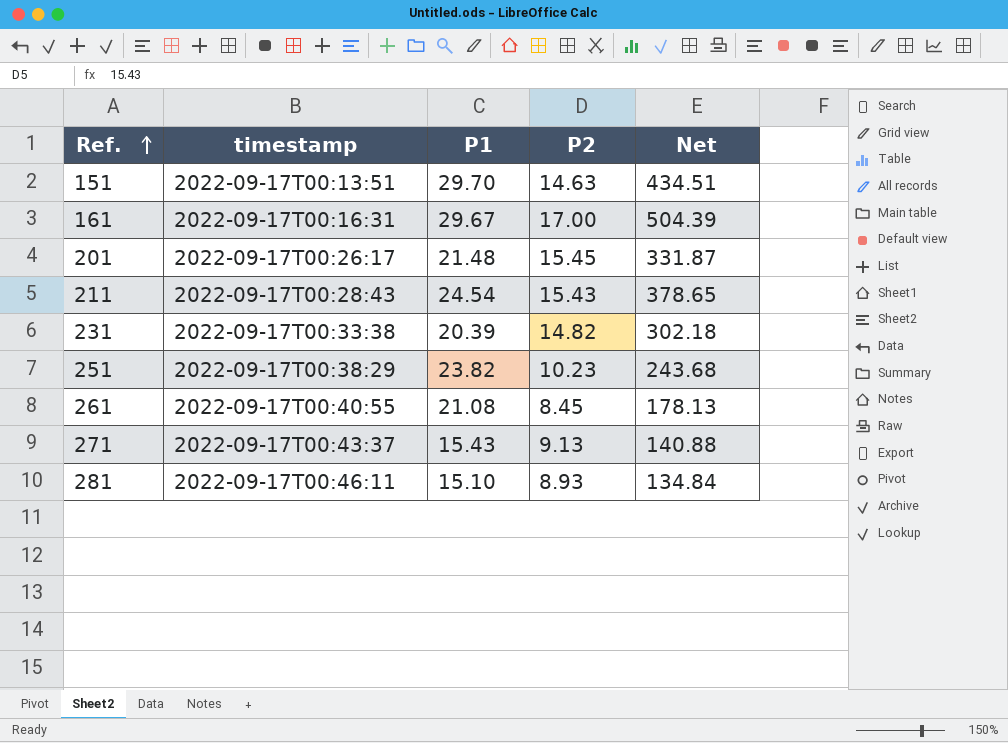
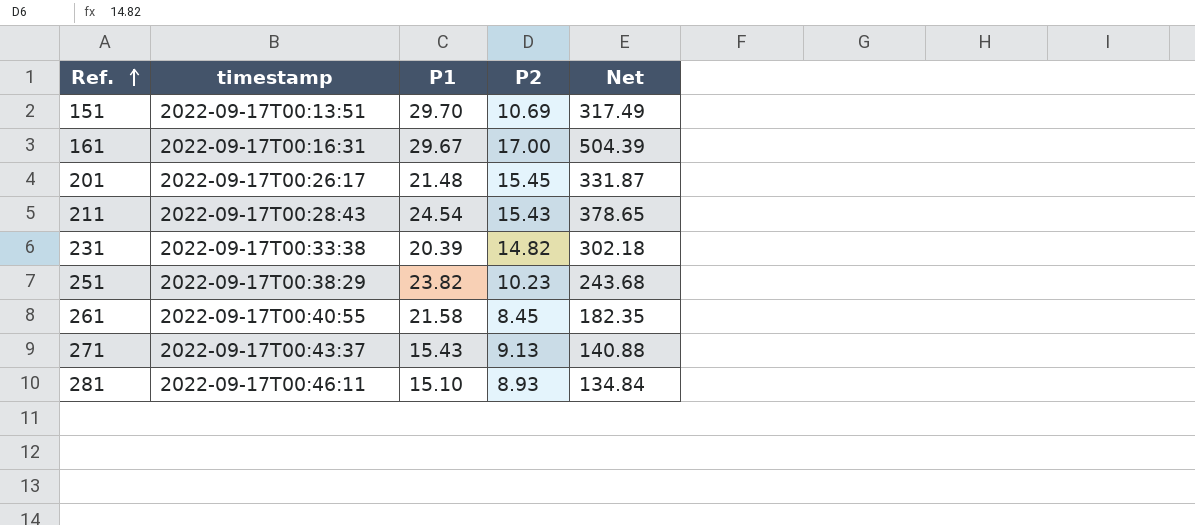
151 | P2: 14.63 -> 10.69
151 | Net: 434.51 -> 317.49
261 | P1: 21.08 -> 21.58
261 | Net: 178.13 -> 182.35

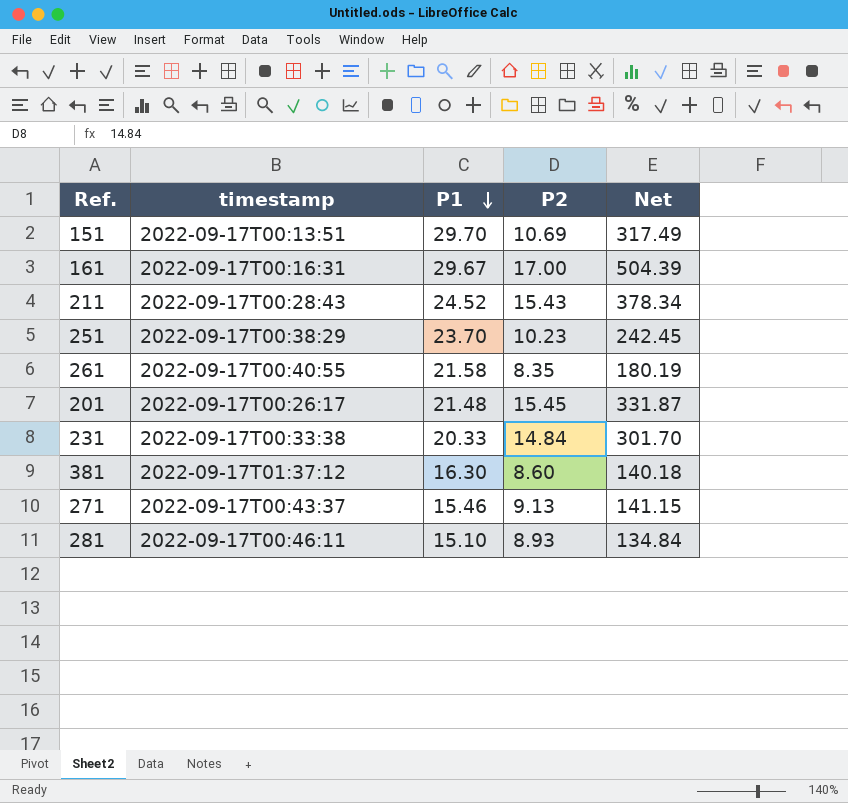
row order: Ref. ascending -> P1 descending
211 | P1: 24.54 -> 24.52
211 | Net: 378.65 -> 378.34
251 | P1: 23.82 -> 23.70
251 | Net: 243.68 -> 242.45
261 | P2: 8.45 -> 8.35
261 | Net: 182.35 -> 180.19
231 | P1: 20.39 -> 20.33
231 | P2: 14.82 -> 14.84
231 | Net: 302.18 -> 301.70
row 381: none -> 2022-09-17T01:37:12 | 16.30 | 8.60 | 140.18
271 | P1: 15.43 -> 15.46
271 | Net: 140.88 -> 141.15

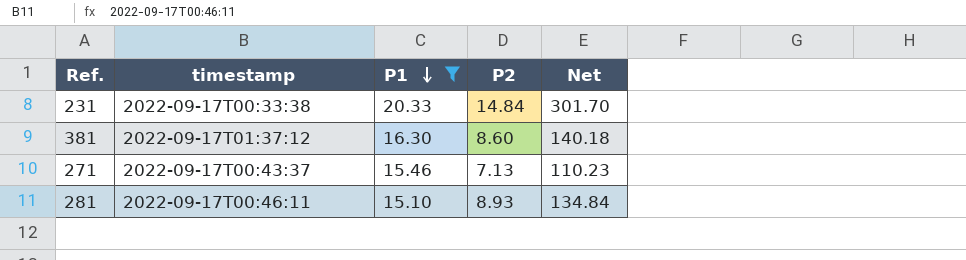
filter: none -> P1 <= 20.33
271 | P2: 9.13 -> 7.13
271 | Net: 141.15 -> 110.23

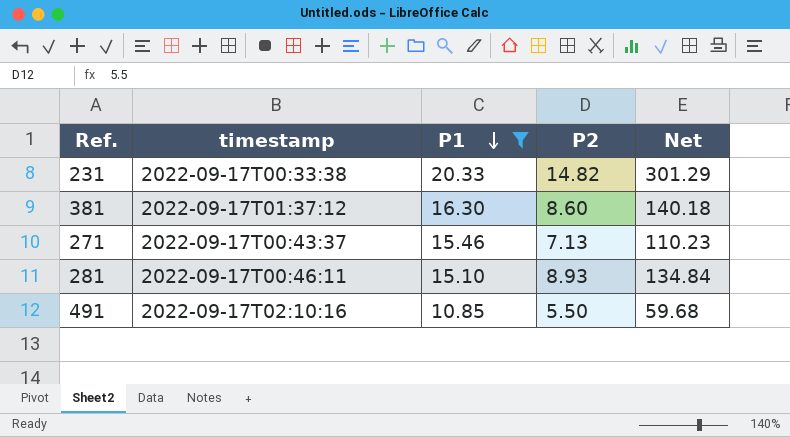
231 | P2: 14.84 -> 14.82
231 | Net: 301.70 -> 301.29
row 491: none -> 2022-09-17T02:10:16 | 10.85 | 5.50 | 59.68

